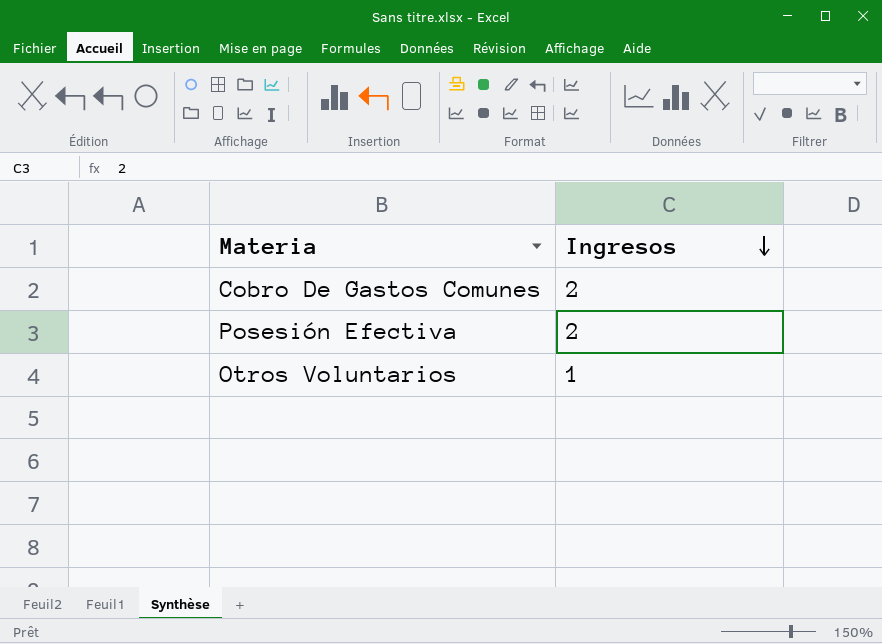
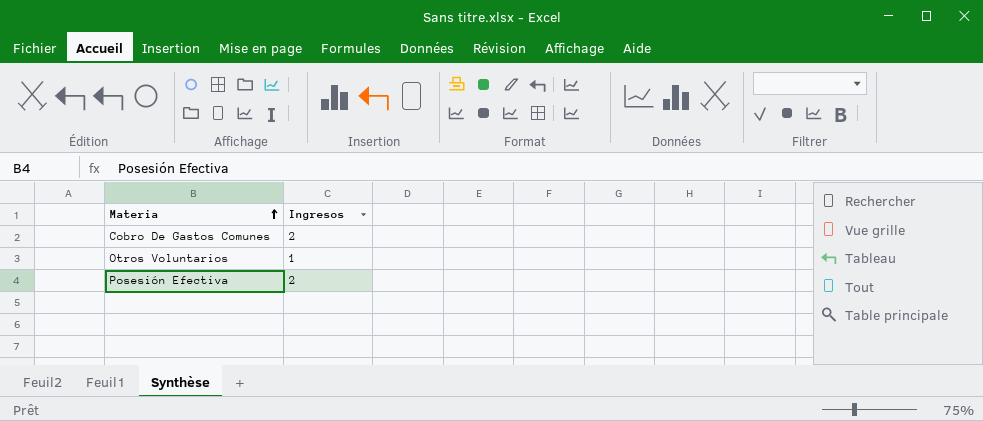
row order: Ingresos descending -> Materia ascending

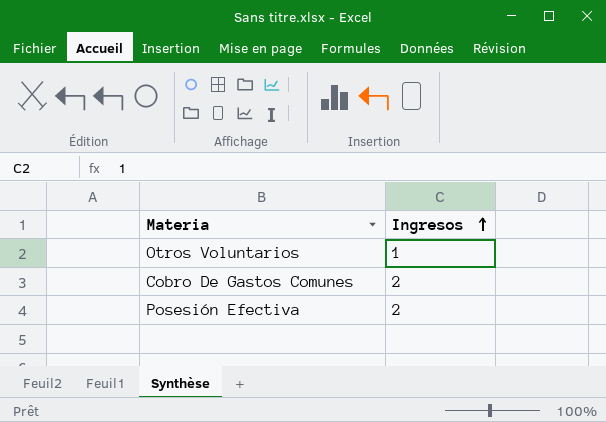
row order: Materia ascending -> Ingresos ascending

